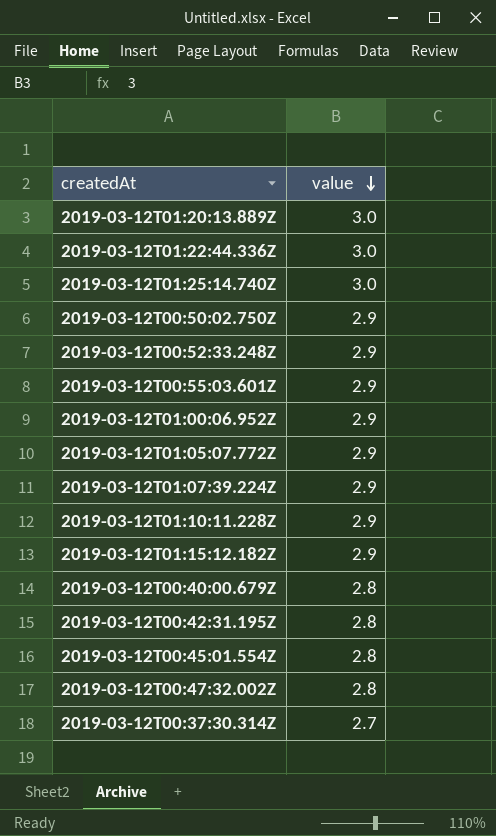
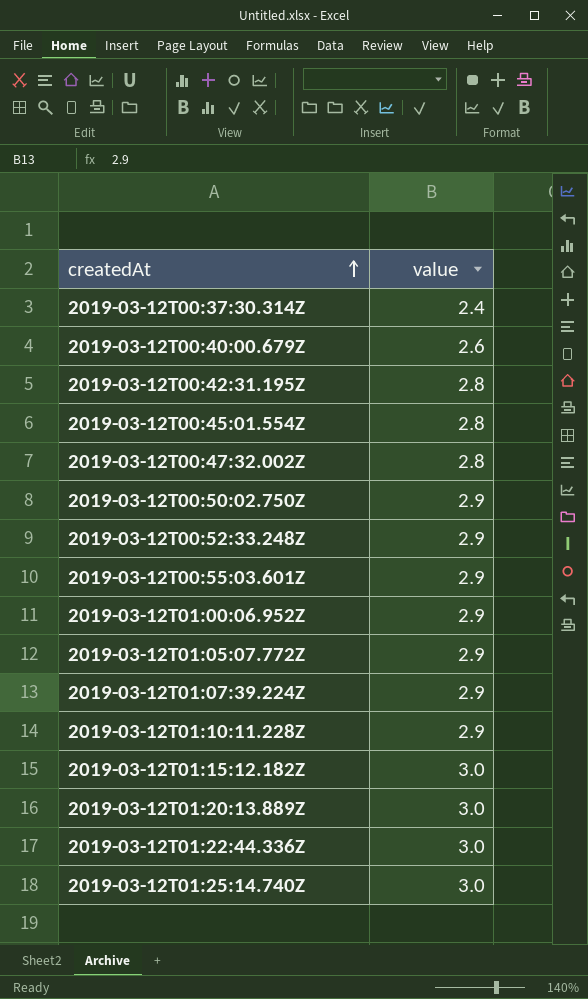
row order: value descending -> createdAt ascending
2019-03-12T00:37:30.314Z | value: 2.7 -> 2.4
2019-03-12T00:40:00.679Z | value: 2.8 -> 2.6
2019-03-12T01:15:12.182Z | value: 2.9 -> 3.0

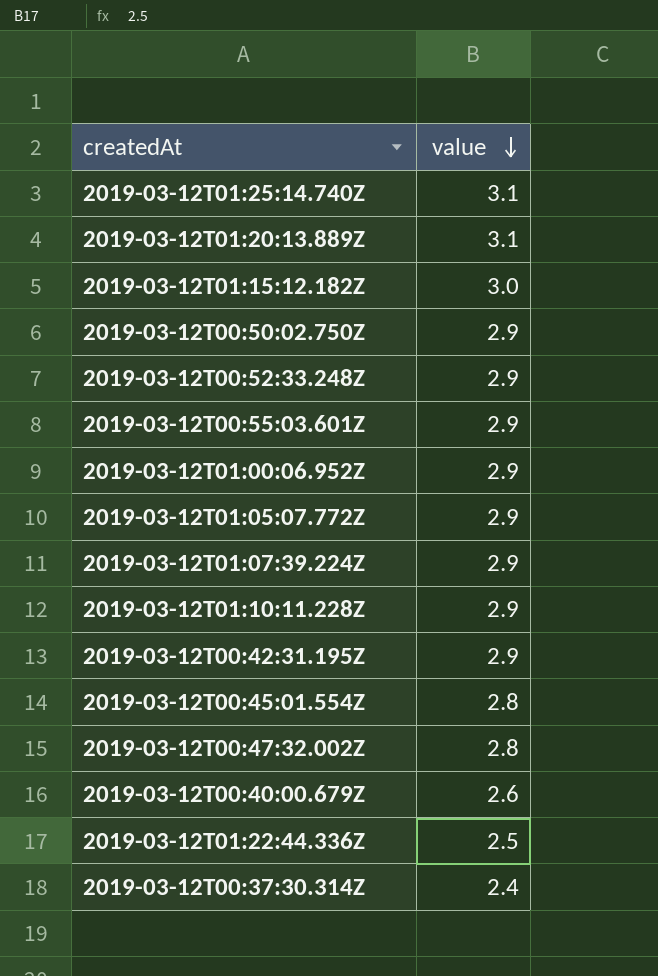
row order: createdAt ascending -> value descending
2019-03-12T01:25:14.740Z | value: 3.0 -> 3.1
2019-03-12T01:20:13.889Z | value: 3.0 -> 3.1
2019-03-12T00:42:31.195Z | value: 2.8 -> 2.9
2019-03-12T01:22:44.336Z | value: 3.0 -> 2.5

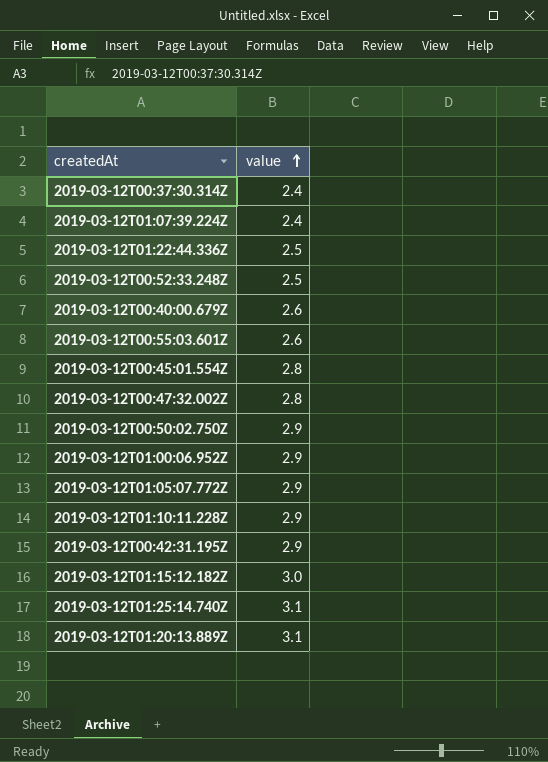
row order: value descending -> value ascending
2019-03-12T01:07:39.224Z | value: 2.9 -> 2.4
2019-03-12T00:52:33.248Z | value: 2.9 -> 2.5
2019-03-12T00:55:03.601Z | value: 2.9 -> 2.6

